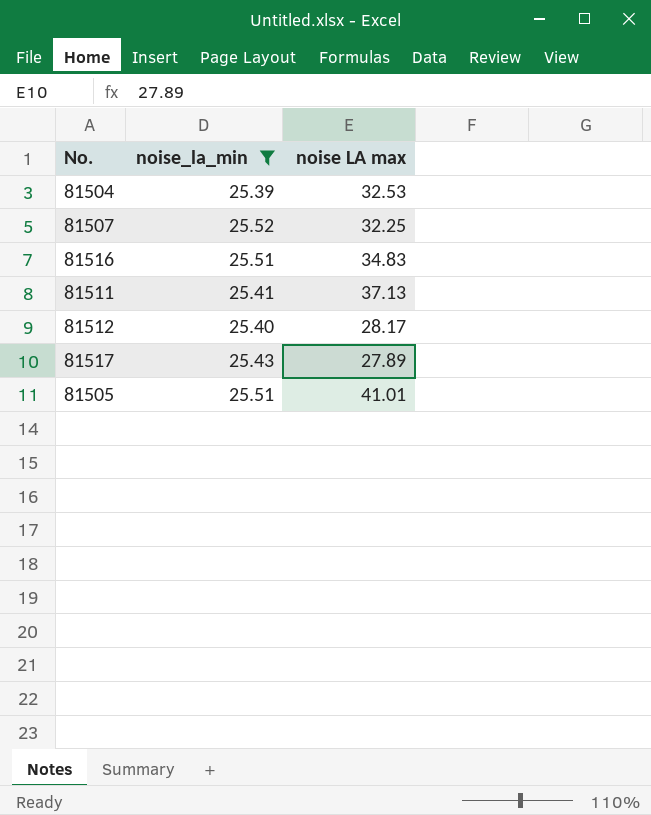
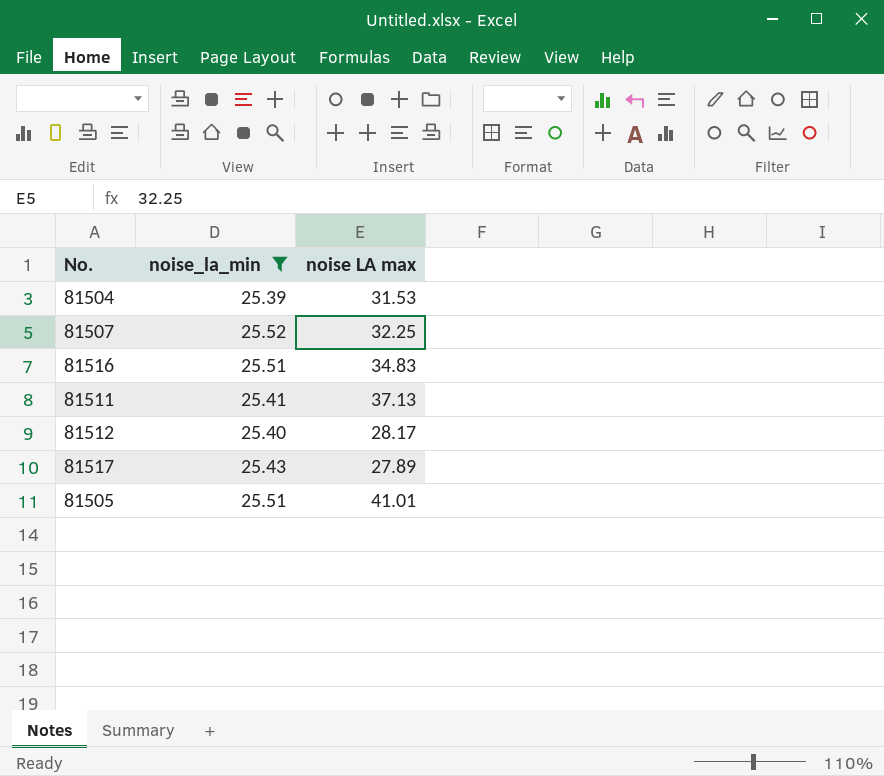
81504 | noise LA max: 32.53 -> 31.53

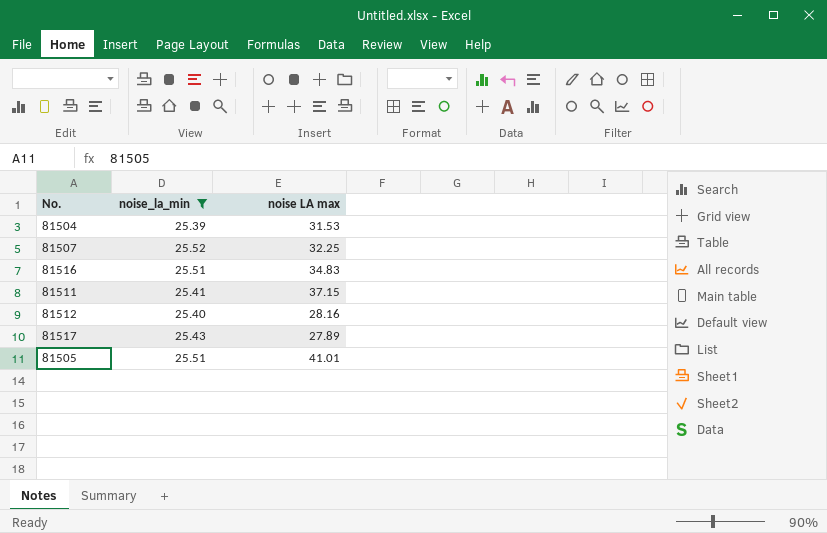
81511 | noise LA max: 37.13 -> 37.15
81512 | noise LA max: 28.17 -> 28.16

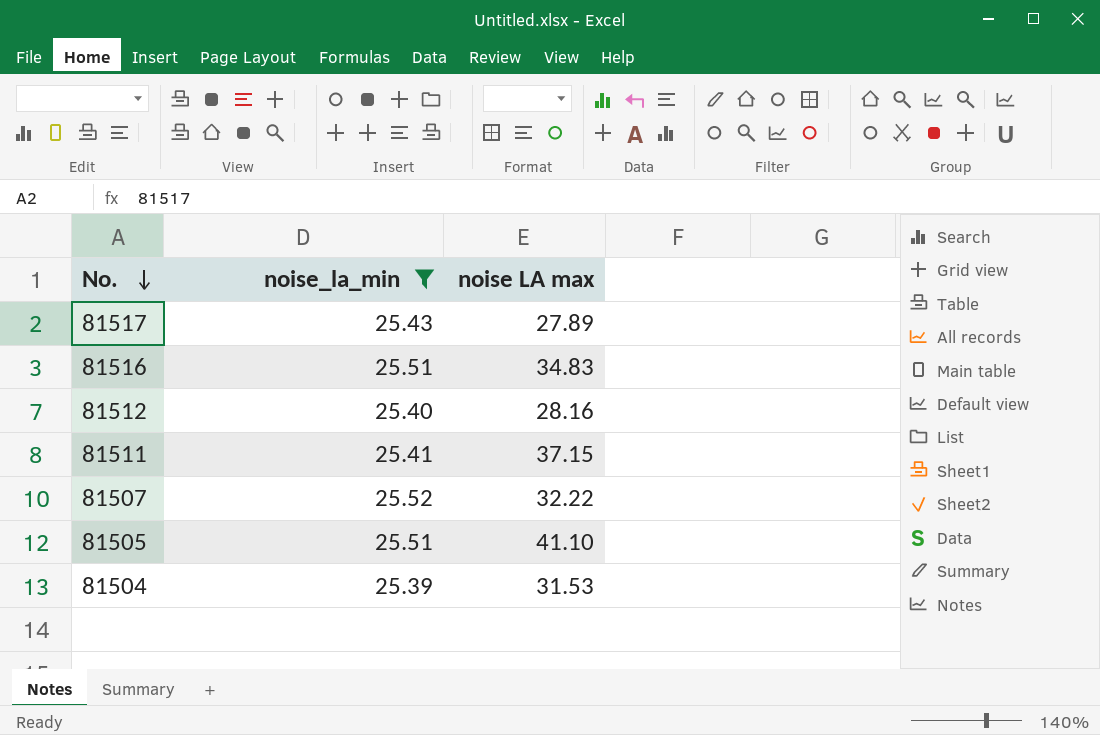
row order: none -> No. descending
81507 | noise LA max: 32.25 -> 32.22
81505 | noise LA max: 41.01 -> 41.10

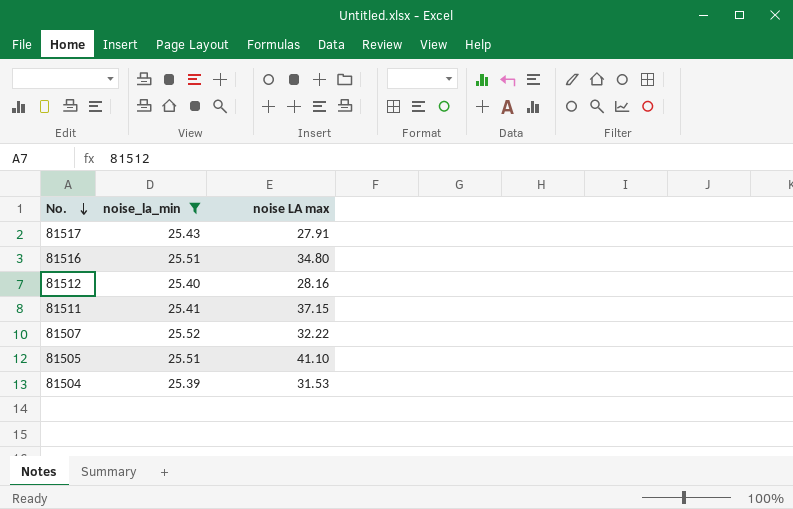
81517 | noise LA max: 27.89 -> 27.91
81516 | noise LA max: 34.83 -> 34.80

